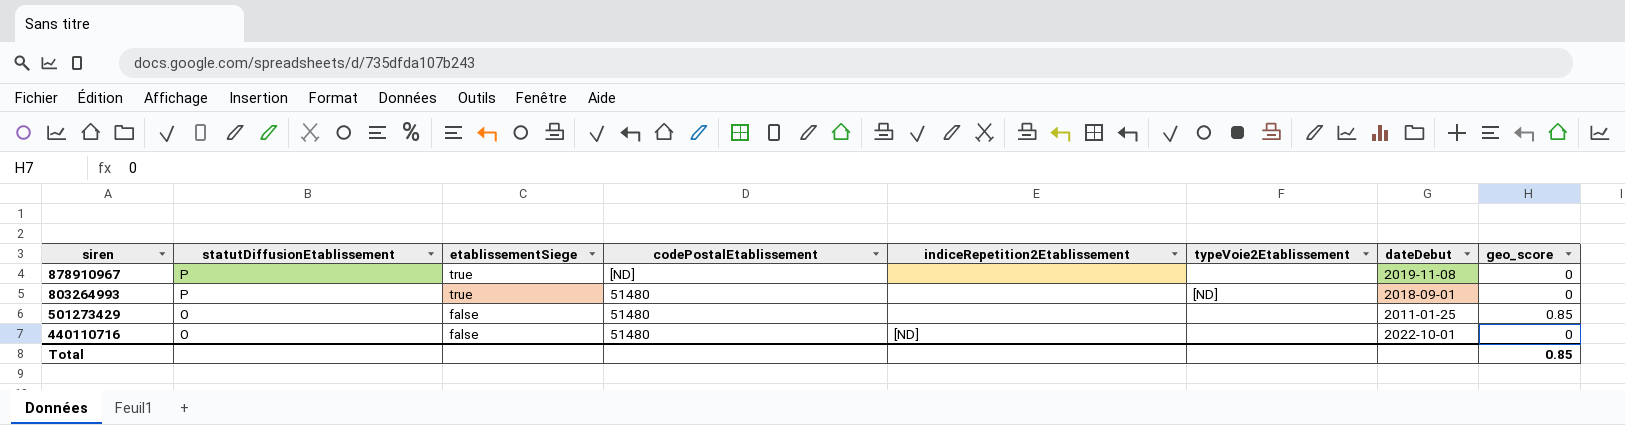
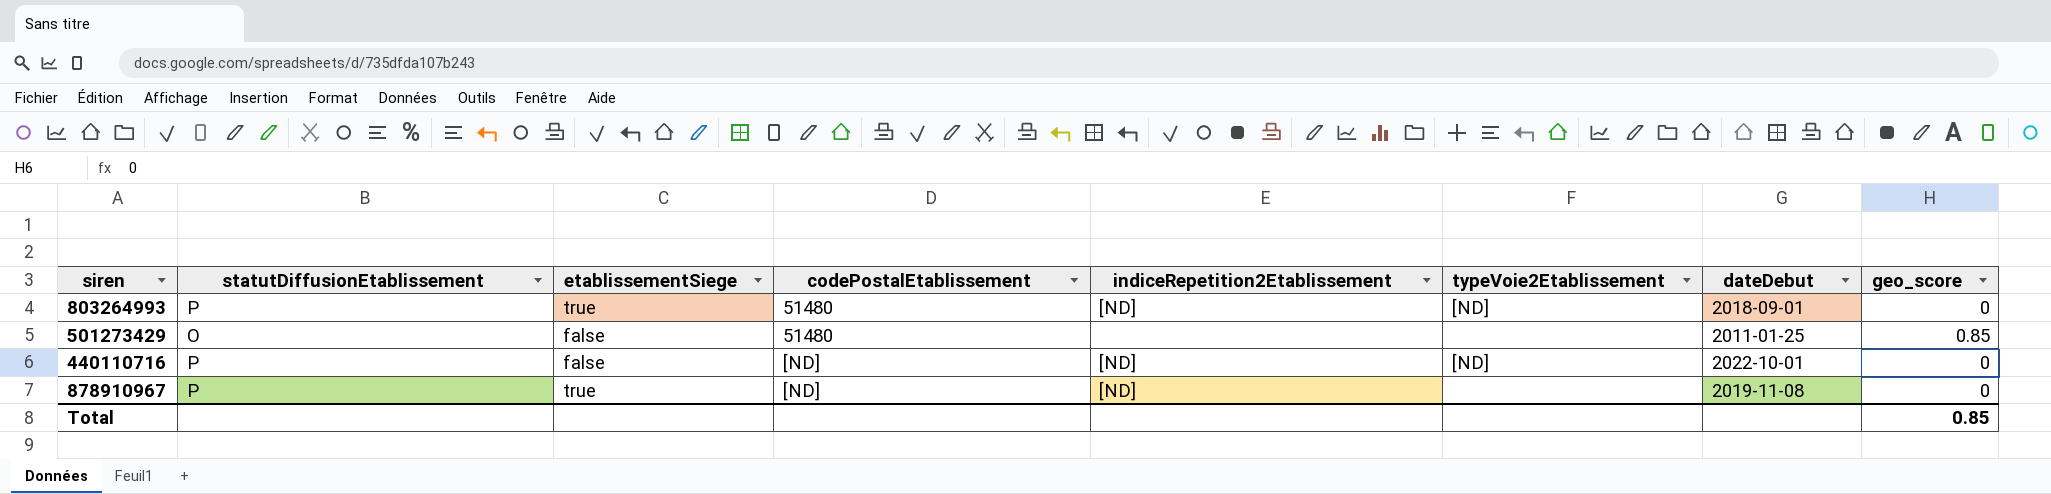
row order: siren descending -> codePostalEtablissement ascending
803264993 | indiceRepetition2Etablissement: none -> [ND]
440110716 | statutDiffusionEtablissement: O -> P
440110716 | codePostalEtablissement: 51480 -> [ND]
440110716 | typeVoie2Etablissement: none -> [ND]
878910967 | indiceRepetition2Etablissement: none -> [ND]

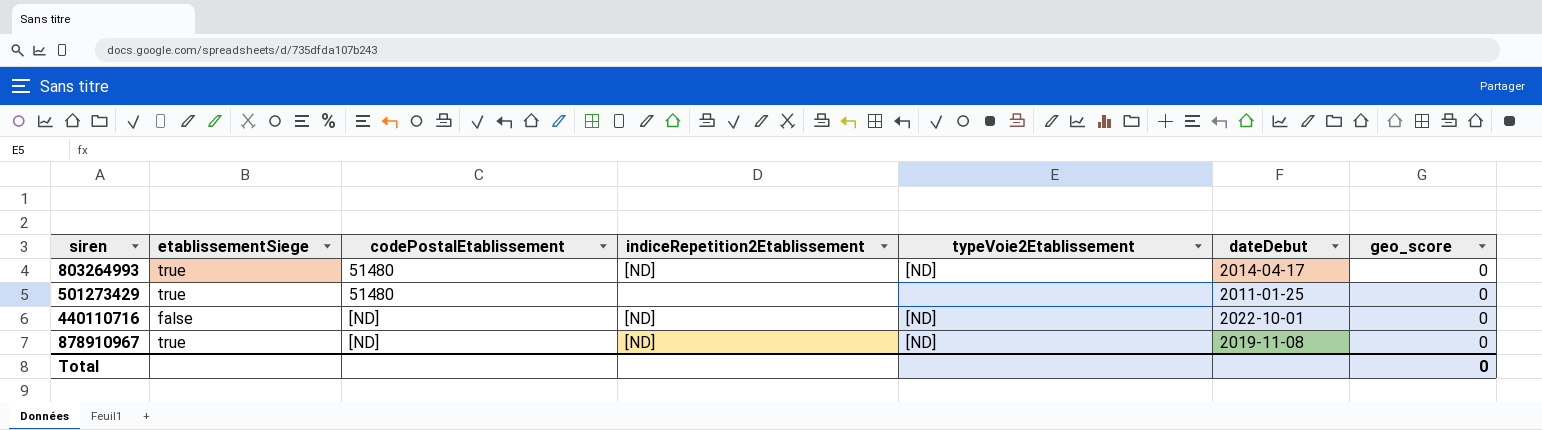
column statutDiffusionEtablissement | position: 2 -> none
803264993 | dateDebut: 2018-09-01 -> 2014-04-17
501273429 | etablissementSiege: false -> true
501273429 | geo_score: 0.85 -> 0
878910967 | typeVoie2Etablissement: none -> [ND]
Total | geo_score: 0.85 -> 0

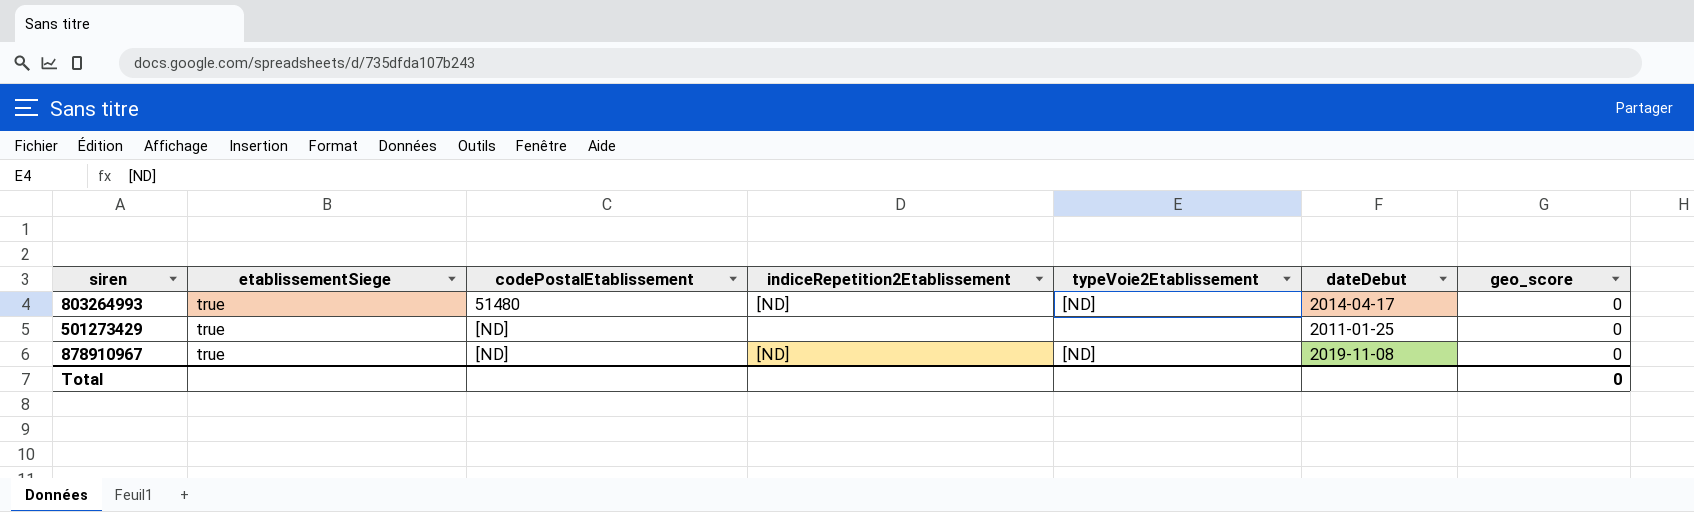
row 440110716: false | [ND] | [ND] | [ND] | 2022-10-01 | 0 -> none
501273429 | codePostalEtablissement: 51480 -> [ND]

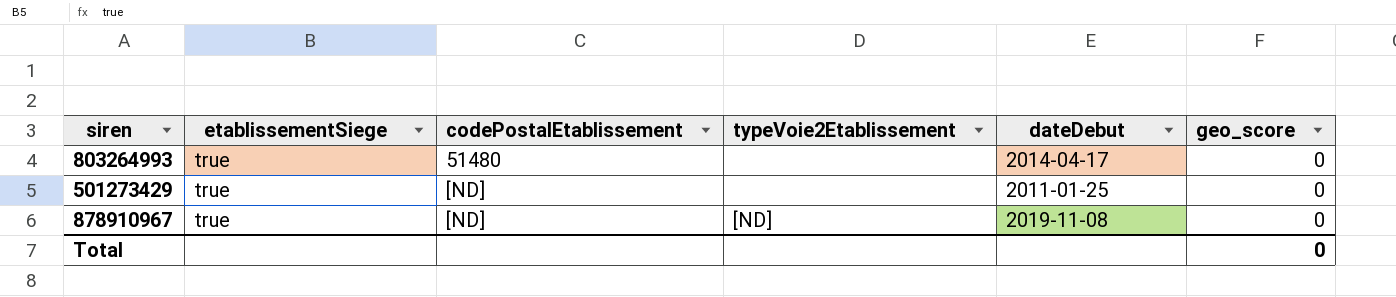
column indiceRepetition2Etablissement | position: 4 -> none
803264993 | typeVoie2Etablissement: [ND] -> none

